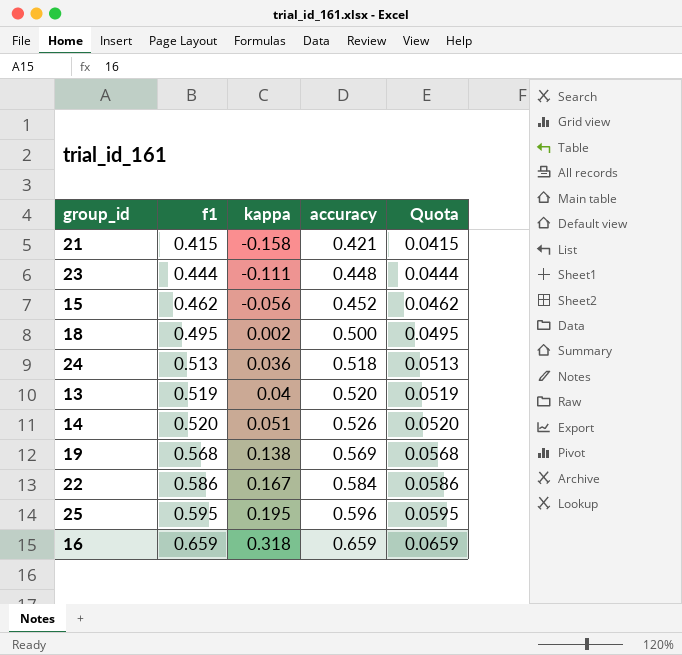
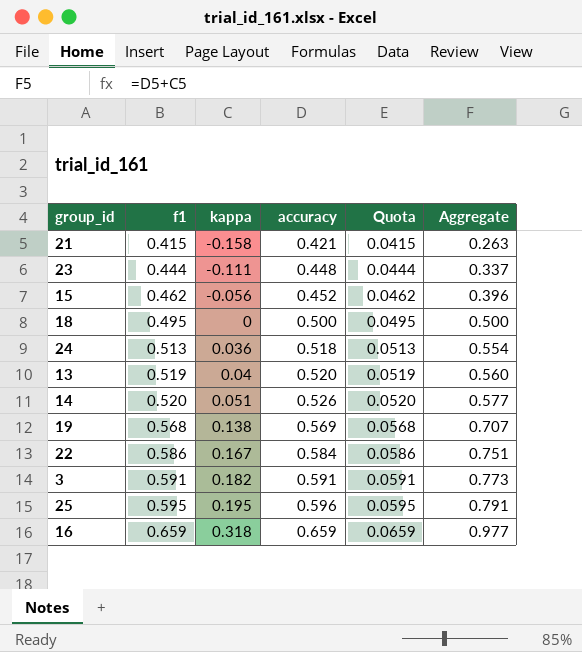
column Aggregate | formula: none -> [kappa] + [accuracy]
18 | kappa: 0.002 -> 0
row 3: none -> 0.591 | 0.182 | 0.591 | 0.0591 | 0.773

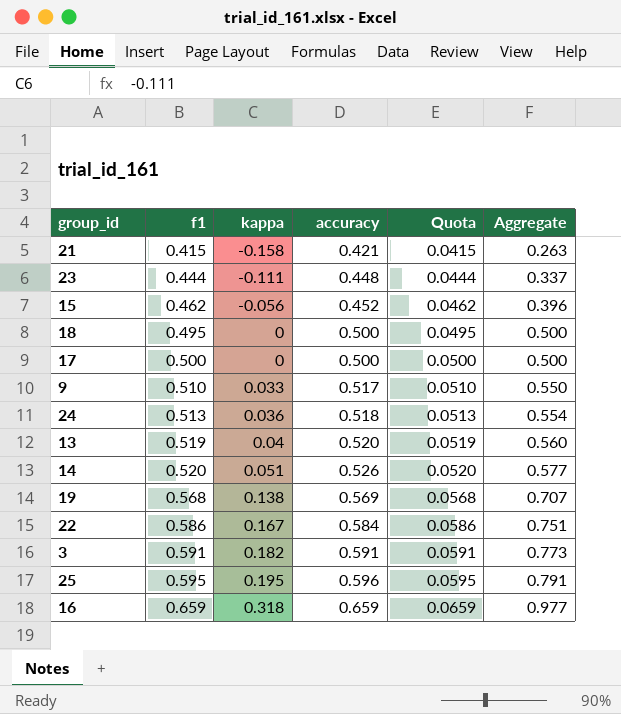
row 17: none -> 0.500 | 0 | 0.500 | 0.0500 | 0.500
row 9: none -> 0.510 | 0.033 | 0.517 | 0.0510 | 0.550

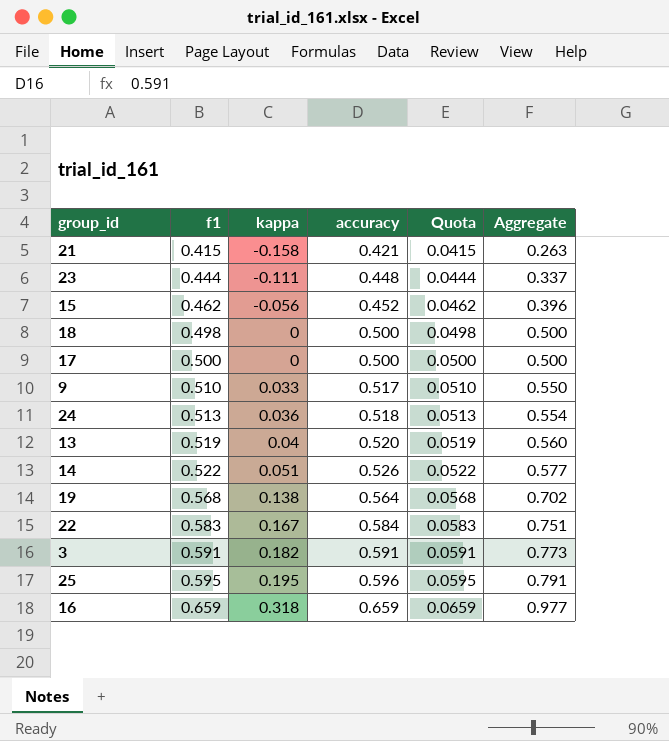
18 | f1: 0.495 -> 0.498
18 | Quota: 0.0495 -> 0.0498
14 | f1: 0.520 -> 0.522
14 | Quota: 0.0520 -> 0.0522
19 | accuracy: 0.569 -> 0.564
19 | Aggregate: 0.707 -> 0.702
22 | f1: 0.586 -> 0.583
22 | Quota: 0.0586 -> 0.0583

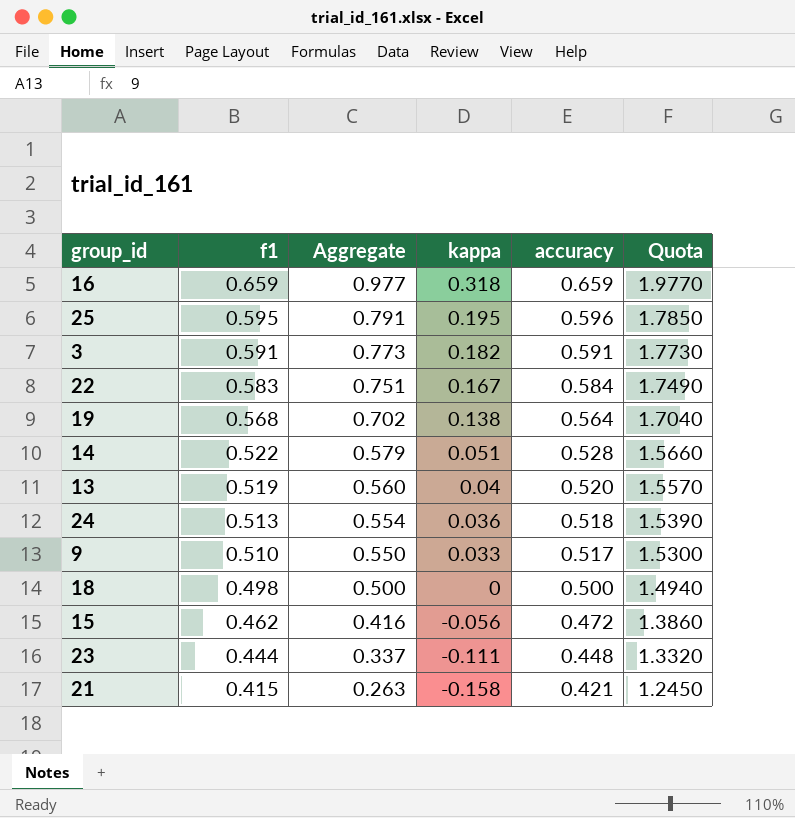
row order: f1 ascending -> f1 descending
column Aggregate | position: 6 -> 3
column Quota | formula: [f1] * 0.1 -> [f1] * 3
row 17: 0.500 | 0 | 0.500 | 0.0500 | 0.500 -> none
14 | Aggregate: 0.577 -> 0.579
14 | accuracy: 0.526 -> 0.528
15 | Aggregate: 0.396 -> 0.416
15 | accuracy: 0.452 -> 0.472

